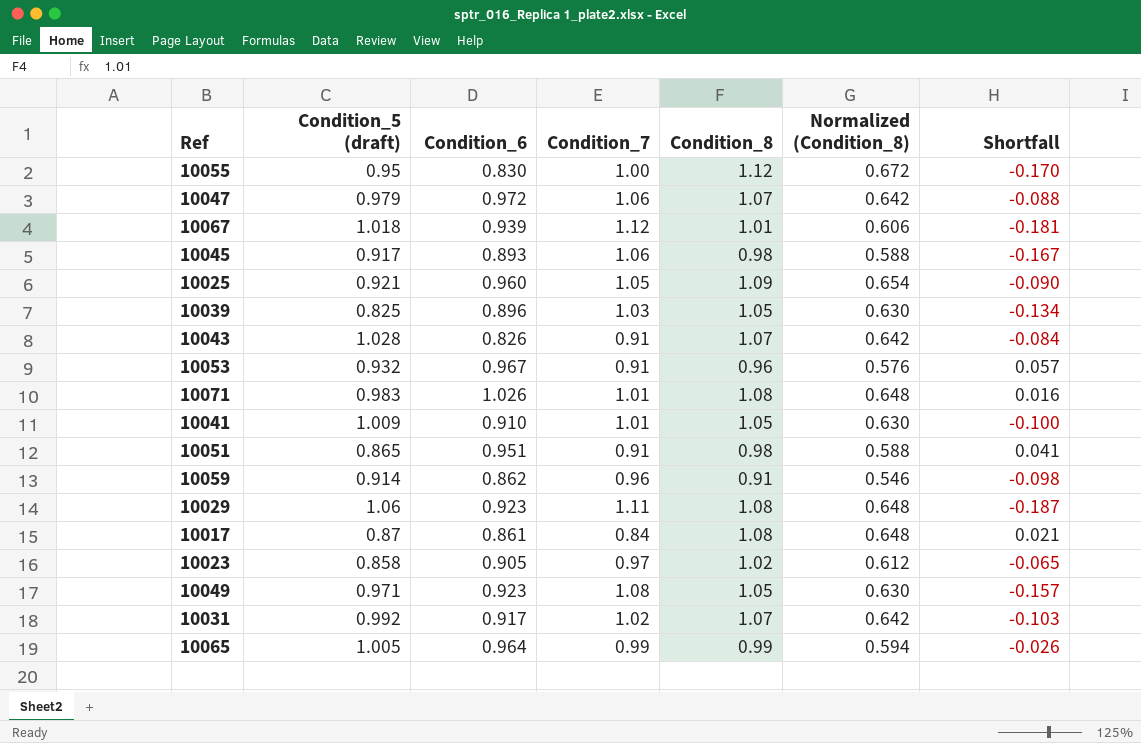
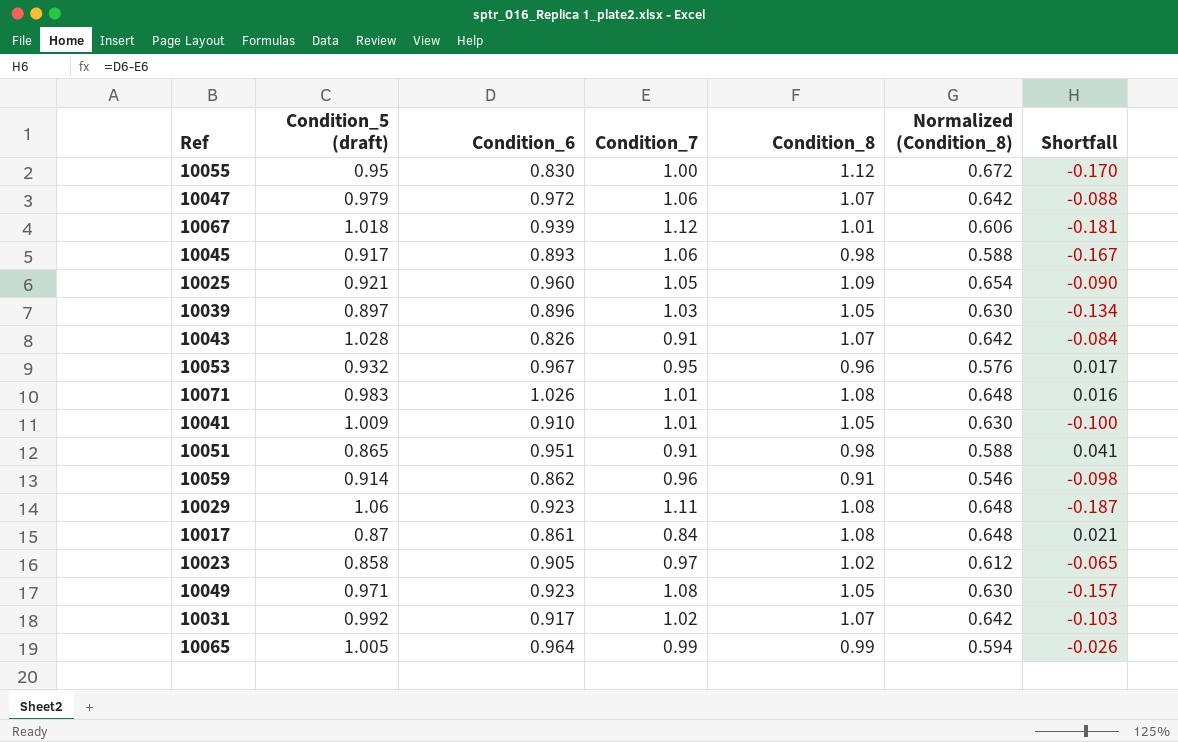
10039 | Condition_5 (draft): 0.825 -> 0.897
10053 | Condition_7: 0.91 -> 0.95
10053 | Shortfall: 0.057 -> 0.017

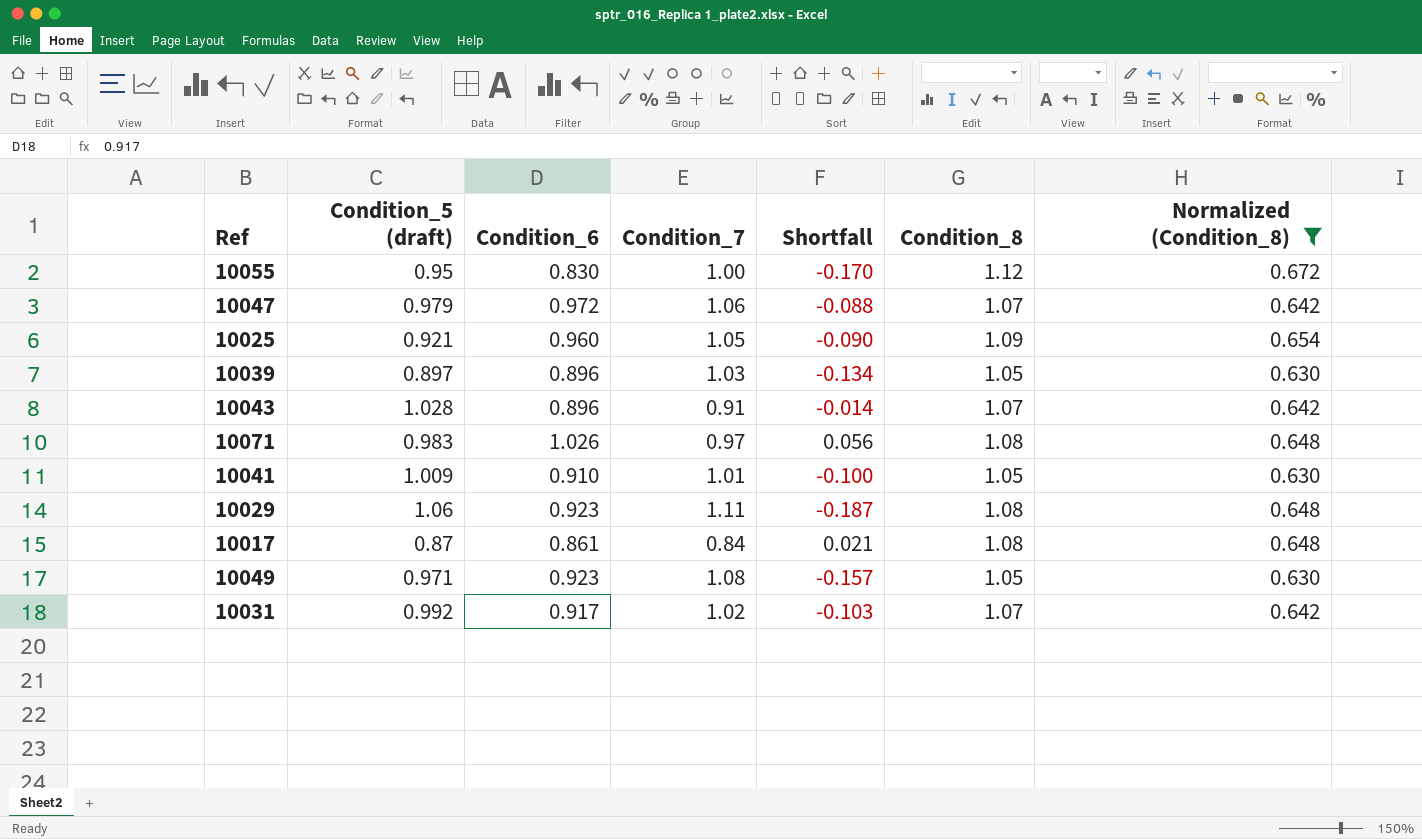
filter: none -> Normalized (Condition_8) >= 0.630
column Shortfall | position: 7 -> 5
10043 | Condition_6: 0.826 -> 0.896
10043 | Shortfall: -0.084 -> -0.014
10071 | Condition_7: 1.01 -> 0.97
10071 | Shortfall: 0.016 -> 0.056

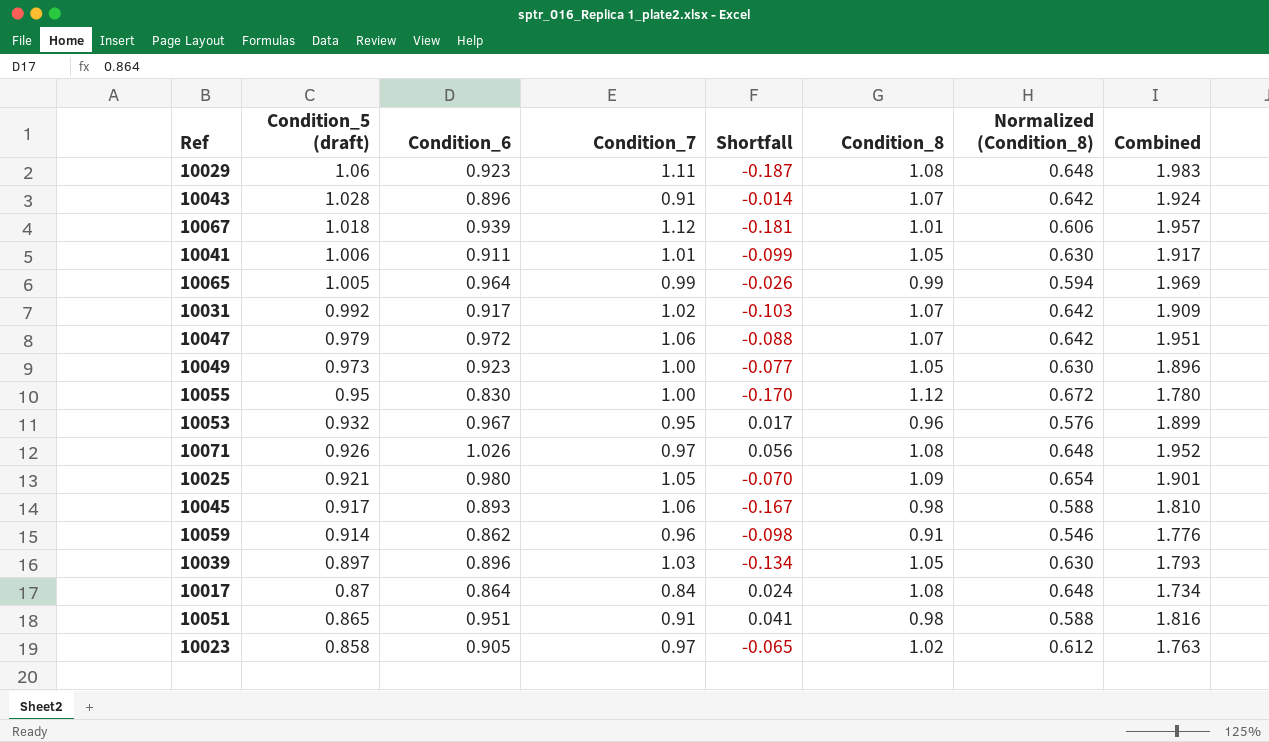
filter: Normalized (Condition_8) >= 0.630 -> none
row order: none -> Condition_5 (draft) descending
column Combined | formula: none -> [Condition_5 (draft)] + [Condition_6]
10041 | Condition_5 (draft): 1.009 -> 1.006
10041 | Condition_6: 0.910 -> 0.911
10041 | Shortfall: -0.100 -> -0.099
10049 | Condition_5 (draft): 0.971 -> 0.973
10049 | Condition_7: 1.08 -> 1.00
10049 | Shortfall: -0.157 -> -0.077
10071 | Condition_5 (draft): 0.983 -> 0.926
10025 | Condition_6: 0.960 -> 0.980
10025 | Shortfall: -0.090 -> -0.070
10017 | Condition_6: 0.861 -> 0.864
10017 | Shortfall: 0.021 -> 0.024

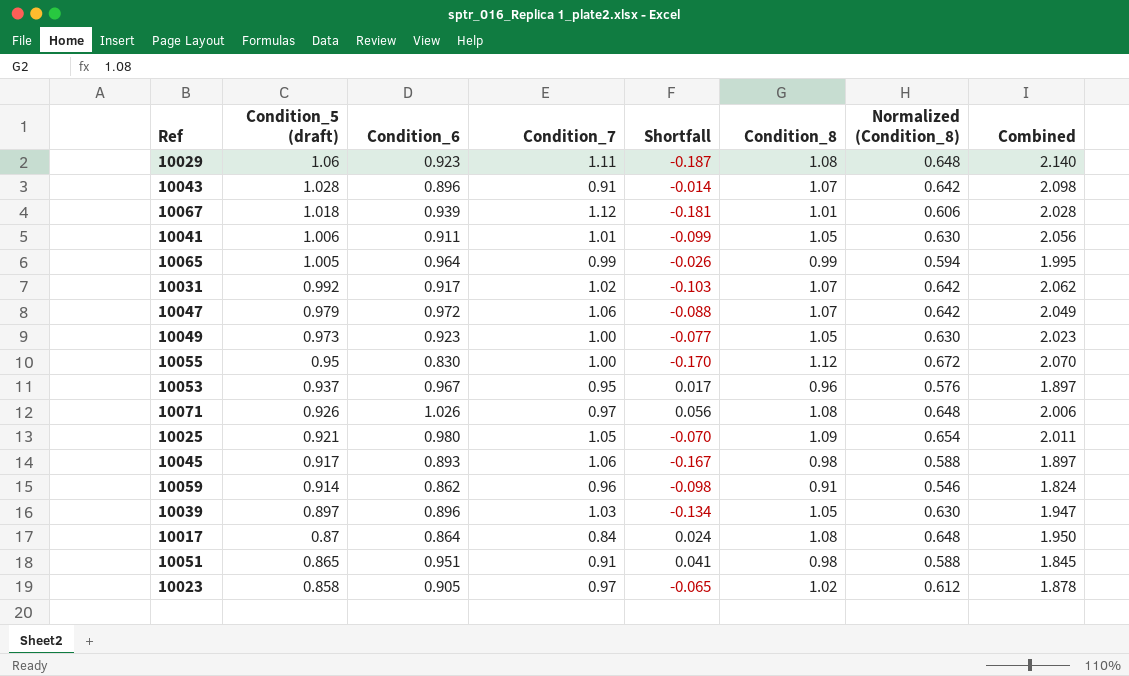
column Combined | formula: [Condition_5 (draft)] + [Condition_6] -> [Condition_5 (draft)] + [Condition_8]
10053 | Condition_5 (draft): 0.932 -> 0.937

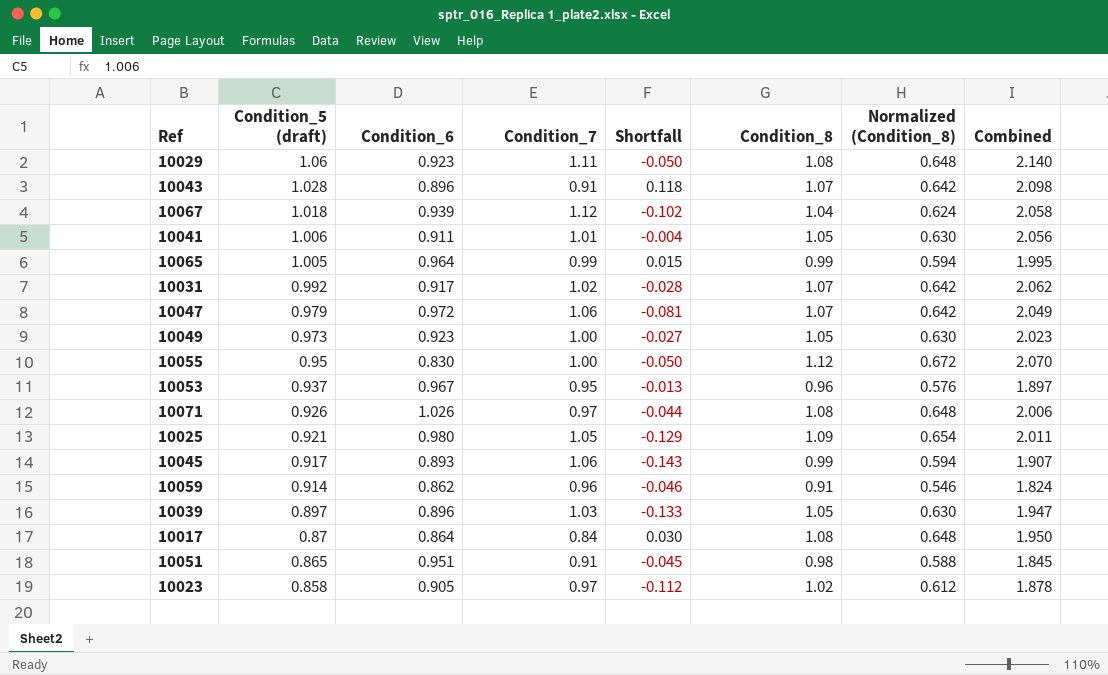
column Shortfall | formula: [Condition_6] - [Condition_7] -> [Condition_5 (draft)] - [Condition_7]
10067 | Condition_8: 1.01 -> 1.04
10067 | Normalized (Condition_8): 0.606 -> 0.624
10067 | Combined: 2.028 -> 2.058
10045 | Condition_8: 0.98 -> 0.99
10045 | Normalized (Condition_8): 0.588 -> 0.594
10045 | Combined: 1.897 -> 1.907

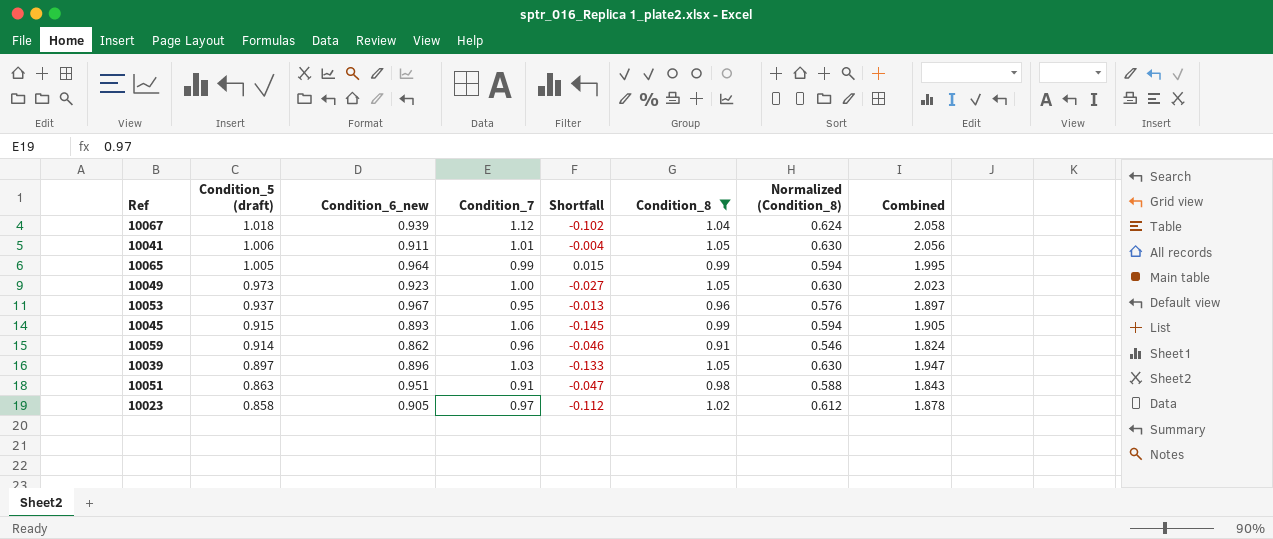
filter: none -> Condition_8 <= 1.05
column name: Condition_6 -> Condition_6_new
10045 | Condition_5 (draft): 0.917 -> 0.915
10045 | Shortfall: -0.143 -> -0.145
10045 | Combined: 1.907 -> 1.905
10051 | Condition_5 (draft): 0.865 -> 0.863
10051 | Shortfall: -0.045 -> -0.047
10051 | Combined: 1.845 -> 1.843

